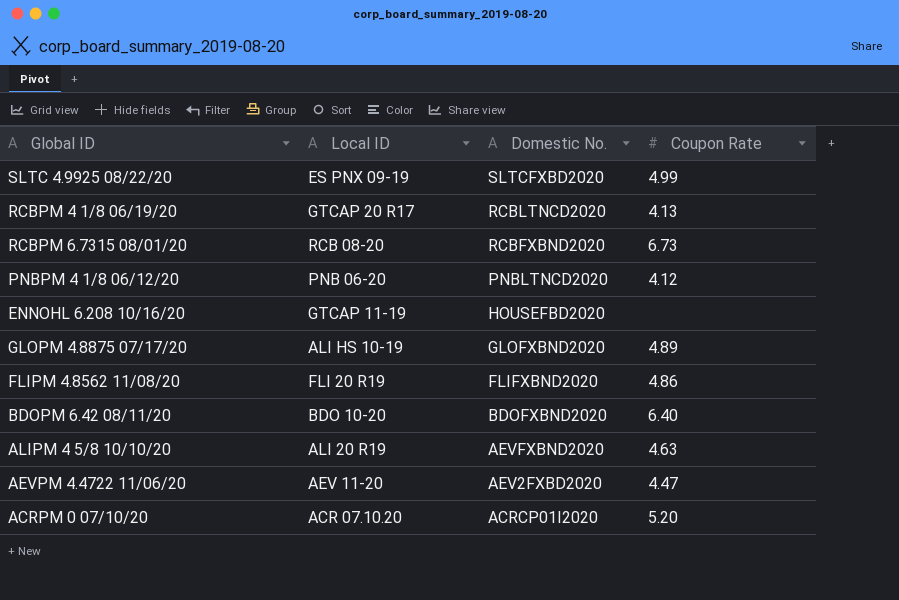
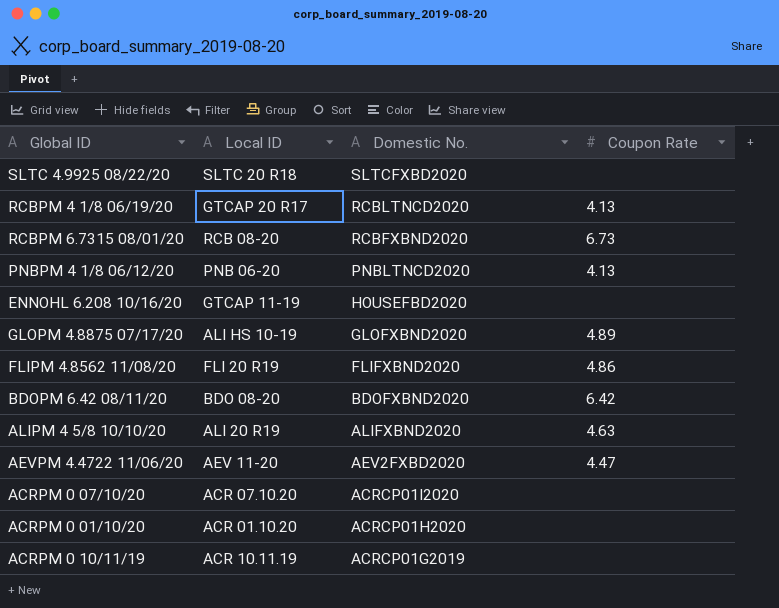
SLTC 4.9925 08/22/20 | Local ID: ES PNX 09-19 -> SLTC 20 R18
SLTC 4.9925 08/22/20 | Coupon Rate: 4.99 -> none
PNBPM 4 1/8 06/12/20 | Coupon Rate: 4.12 -> 4.13
BDOPM 6.42 08/11/20 | Local ID: BDO 10-20 -> BDO 08-20
BDOPM 6.42 08/11/20 | Coupon Rate: 6.40 -> 6.42
ALIPM 4 5/8 10/10/20 | Domestic No.: AEVFXBND2020 -> ALIFXBND2020
ACRPM 0 07/10/20 | Coupon Rate: 5.20 -> none
row ACRPM 0 01/10/20: none -> ACR 01.10.20 | ACRCP01H2020 | none
row ACRPM 0 10/11/19: none -> ACR 10.11.19 | ACRCP01G2019 | none

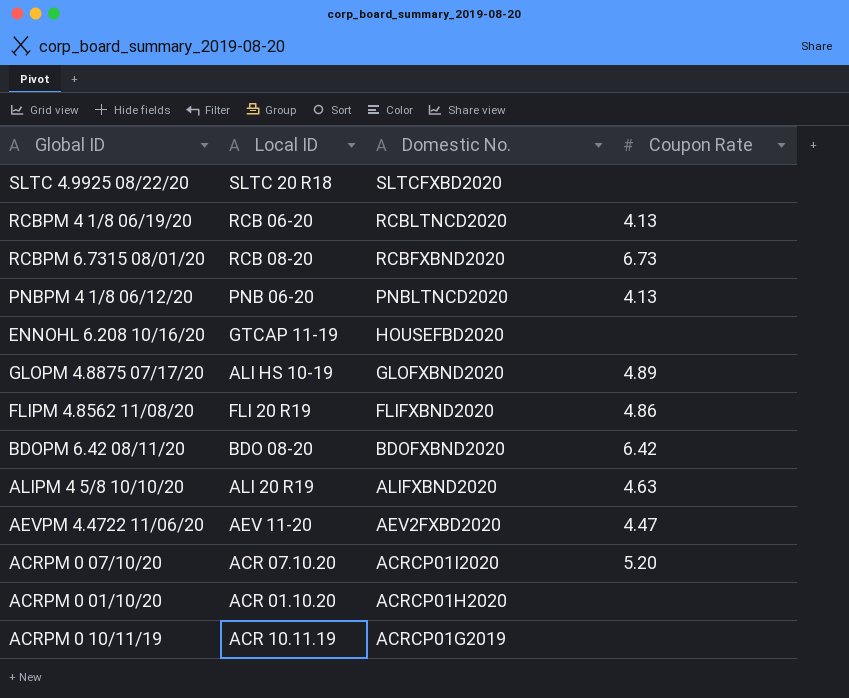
RCBPM 4 1/8 06/19/20 | Local ID: GTCAP 20 R17 -> RCB 06-20
ACRPM 0 07/10/20 | Coupon Rate: none -> 5.20

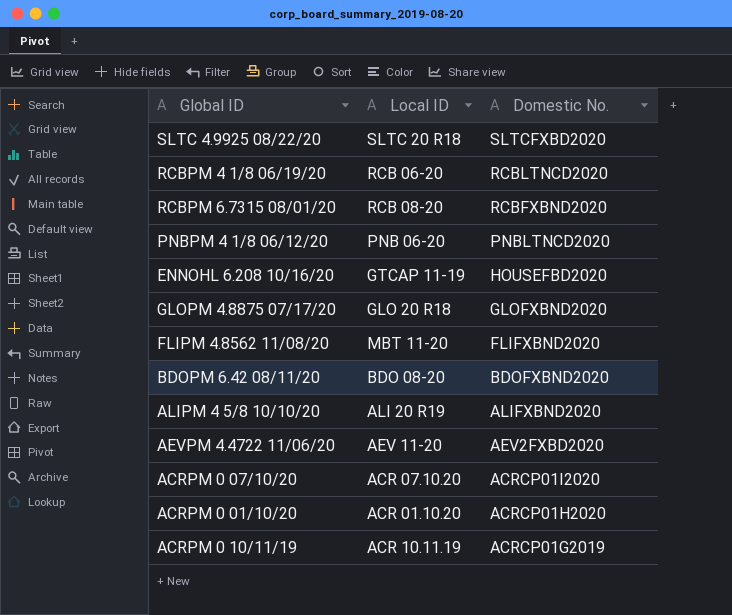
column Coupon Rate | position: 4 -> none
GLOPM 4.8875 07/17/20 | Local ID: ALI HS 10-19 -> GLO 20 R18
FLIPM 4.8562 11/08/20 | Local ID: FLI 20 R19 -> MBT 11-20

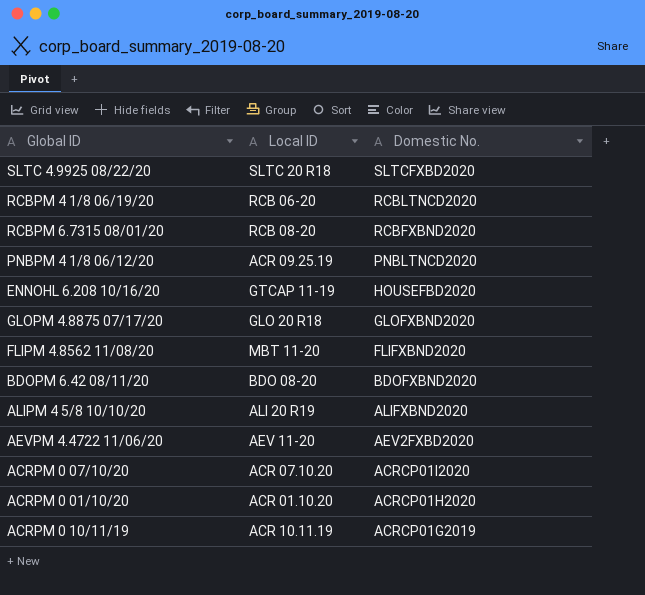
PNBPM 4 1/8 06/12/20 | Local ID: PNB 06-20 -> ACR 09.25.19

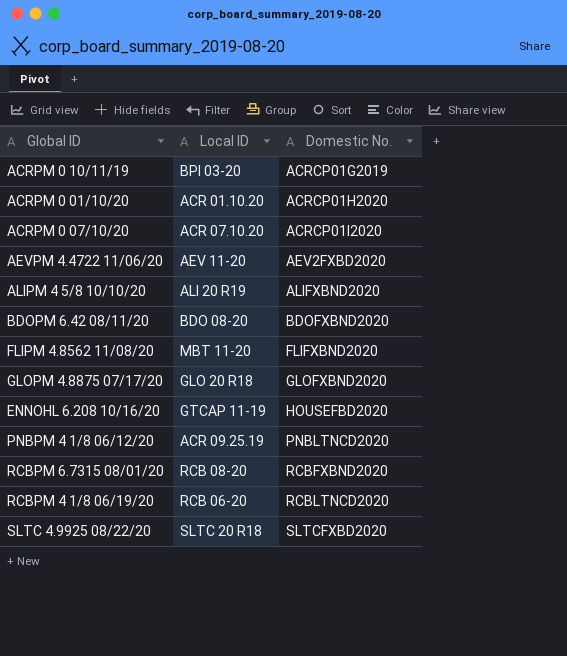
row order: Domestic No. descending -> Domestic No. ascending
ACRPM 0 10/11/19 | Local ID: ACR 10.11.19 -> BPI 03-20

